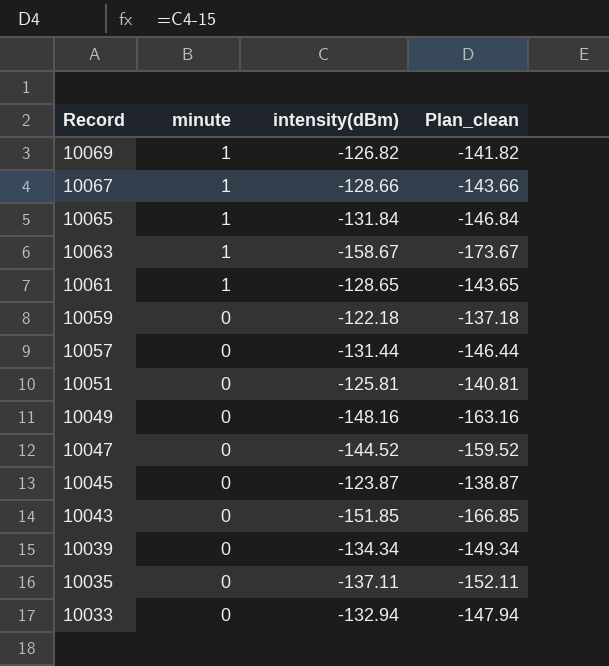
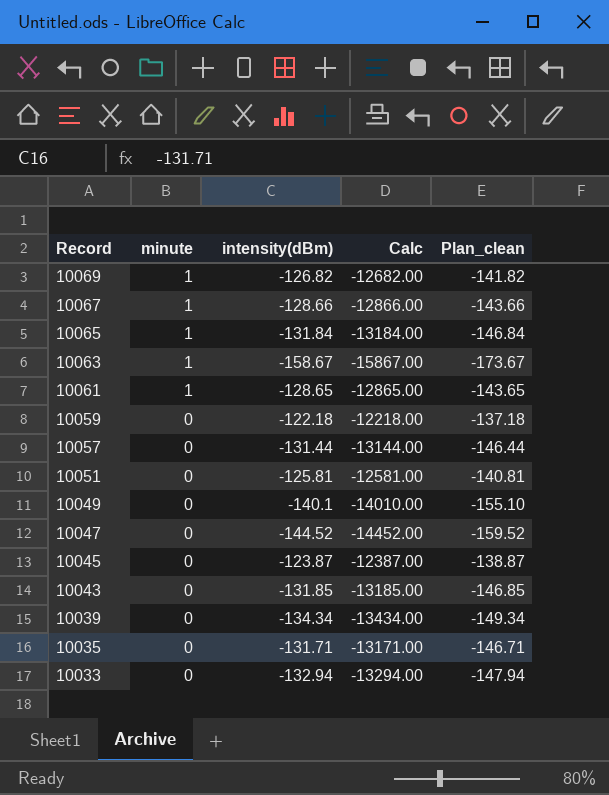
column Calc | formula: none -> [intensity(dBm)] * 100
10049 | intensity(dBm): -148.16 -> -140.1
10049 | Plan_clean: -163.16 -> -155.10
10043 | intensity(dBm): -151.85 -> -131.85
10043 | Plan_clean: -166.85 -> -146.85
10035 | intensity(dBm): -137.11 -> -131.71
10035 | Plan_clean: -152.11 -> -146.71

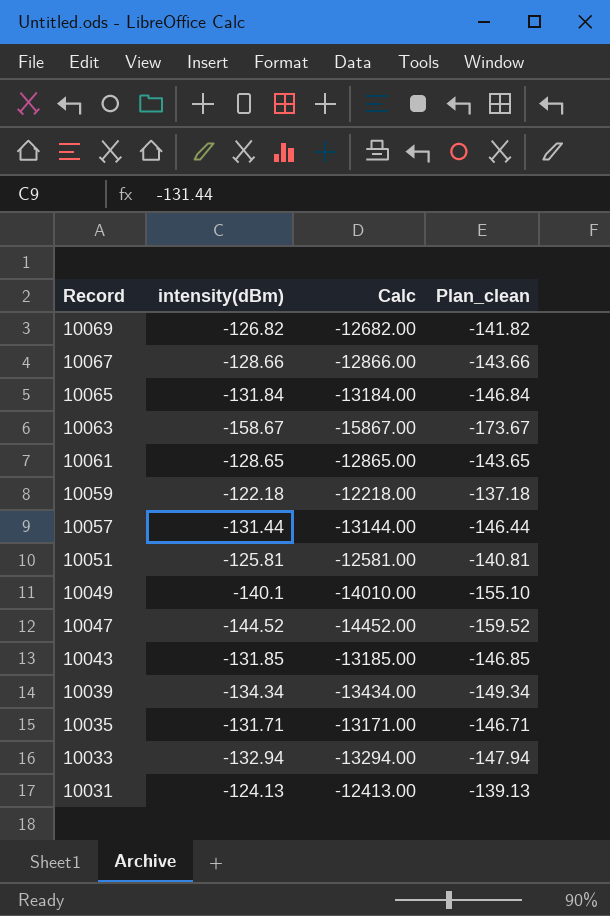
column minute | position: 2 -> none
row 10045: 0 | -123.87 | -12387.00 | -138.87 -> none
row 10031: none -> -124.13 | -12413.00 | -139.13

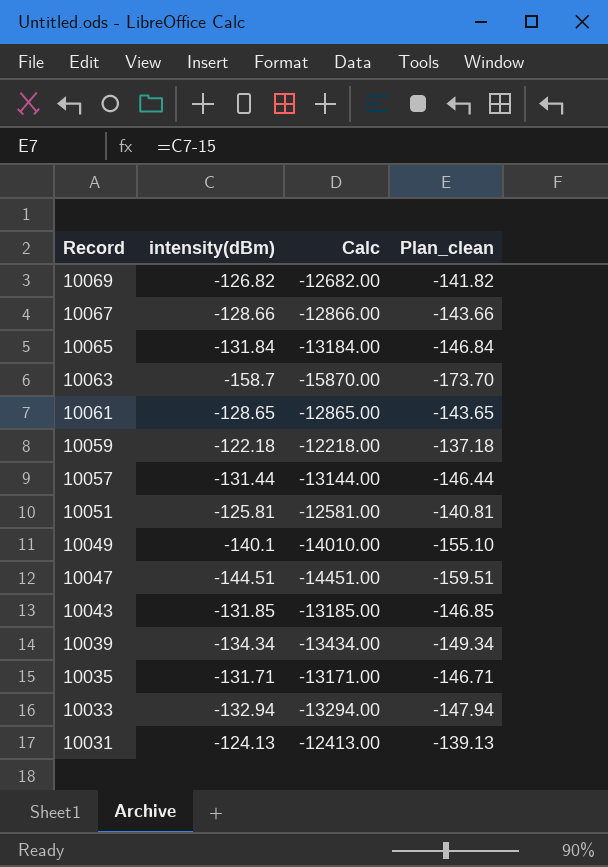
10063 | intensity(dBm): -158.67 -> -158.7
10063 | Calc: -15867.00 -> -15870.00
10063 | Plan_clean: -173.67 -> -173.70
10047 | intensity(dBm): -144.52 -> -144.51
10047 | Calc: -14452.00 -> -14451.00
10047 | Plan_clean: -159.52 -> -159.51

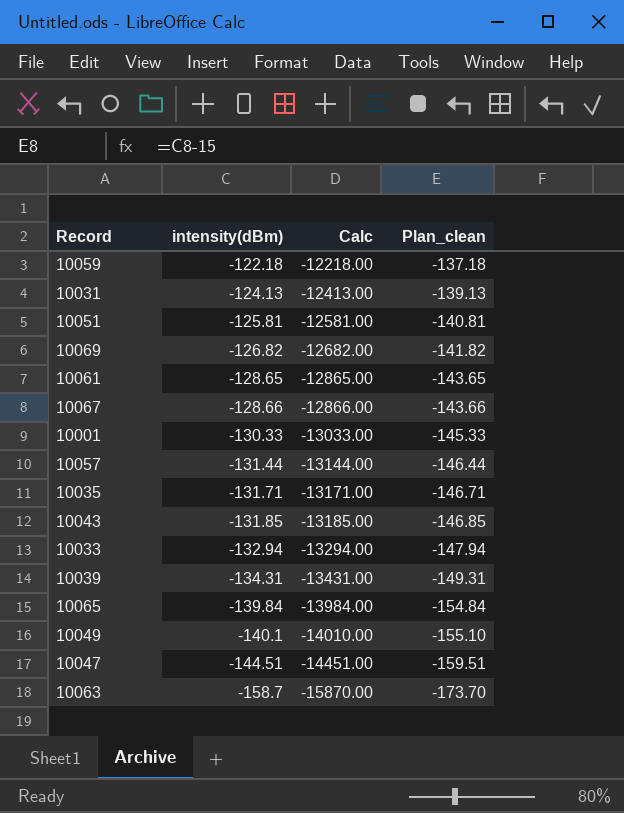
row order: Record descending -> intensity(dBm) descending
row 10001: none -> -130.33 | -13033.00 | -145.33
10039 | intensity(dBm): -134.34 -> -134.31
10039 | Calc: -13434.00 -> -13431.00
10039 | Plan_clean: -149.34 -> -149.31
10065 | intensity(dBm): -131.84 -> -139.84
10065 | Calc: -13184.00 -> -13984.00
10065 | Plan_clean: -146.84 -> -154.84

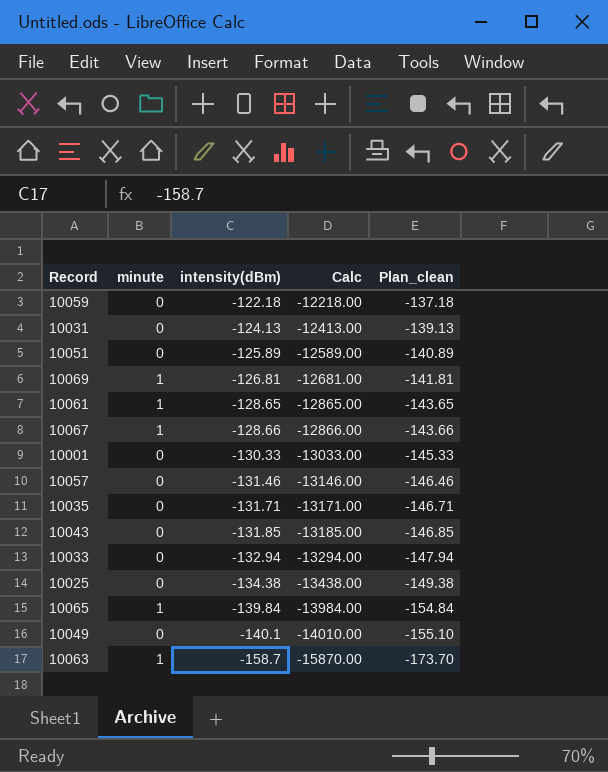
column minute | position: none -> 2
row 10039: -134.31 | -13431.00 | -149.31 -> none
row 10047: -144.51 | -14451.00 | -159.51 -> none
10051 | intensity(dBm): -125.81 -> -125.89
10051 | Calc: -12581.00 -> -12589.00
10051 | Plan_clean: -140.81 -> -140.89
10069 | intensity(dBm): -126.82 -> -126.81
10069 | Calc: -12682.00 -> -12681.00
10069 | Plan_clean: -141.82 -> -141.81
10057 | intensity(dBm): -131.44 -> -131.46
10057 | Calc: -13144.00 -> -13146.00
10057 | Plan_clean: -146.44 -> -146.46
row 10025: none -> 0 | -134.38 | -13438.00 | -149.38

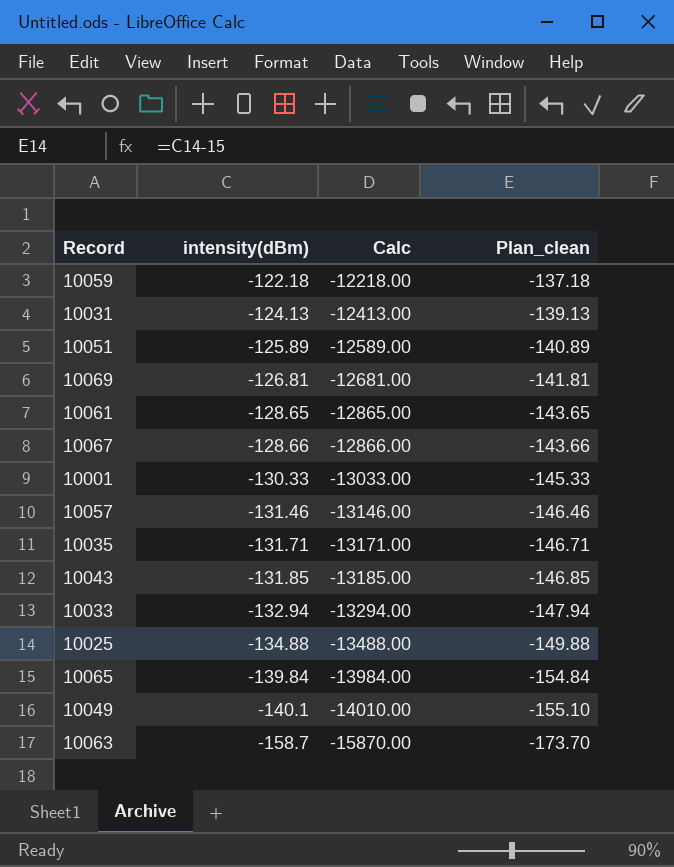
column minute | position: 2 -> none
10025 | intensity(dBm): -134.38 -> -134.88
10025 | Calc: -13438.00 -> -13488.00
10025 | Plan_clean: -149.38 -> -149.88

